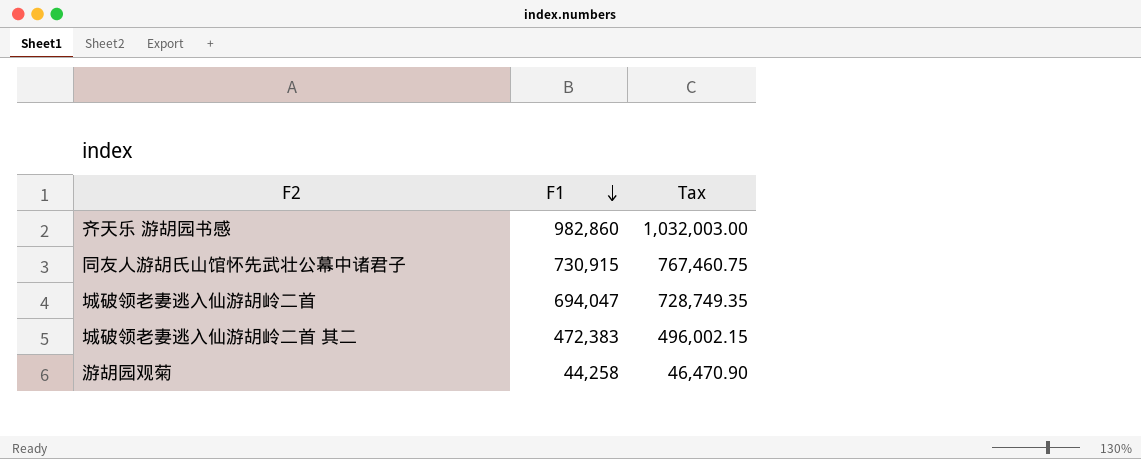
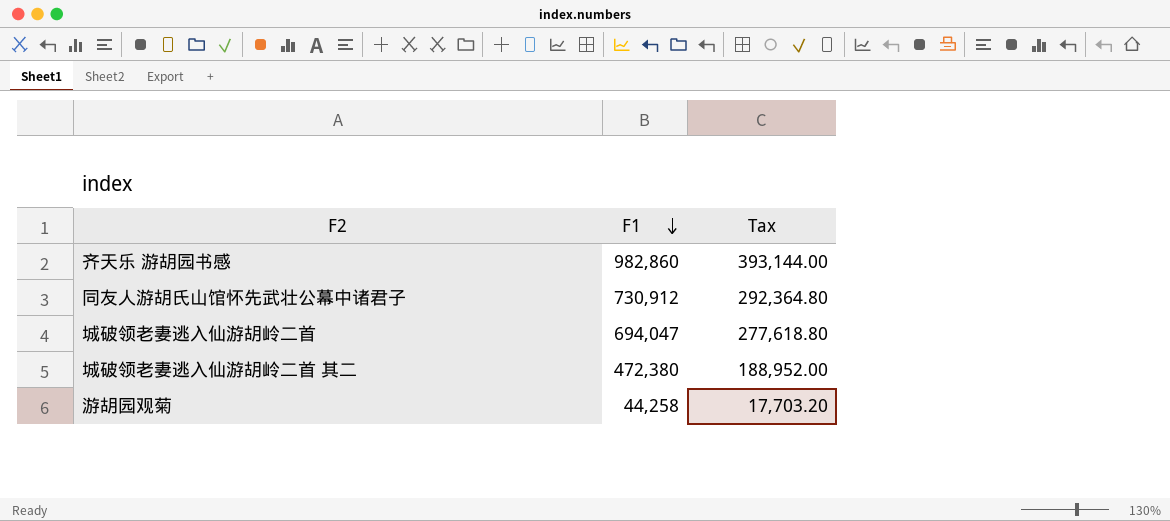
column Tax | formula: [F1] * 1.05 -> [F1] * 0.4
同友人游胡氏山馆怀先武壮公幕中诸君子 | F1: 730,915 -> 730,912
城破领老妻逃入仙游胡岭二首 其二 | F1: 472,383 -> 472,380

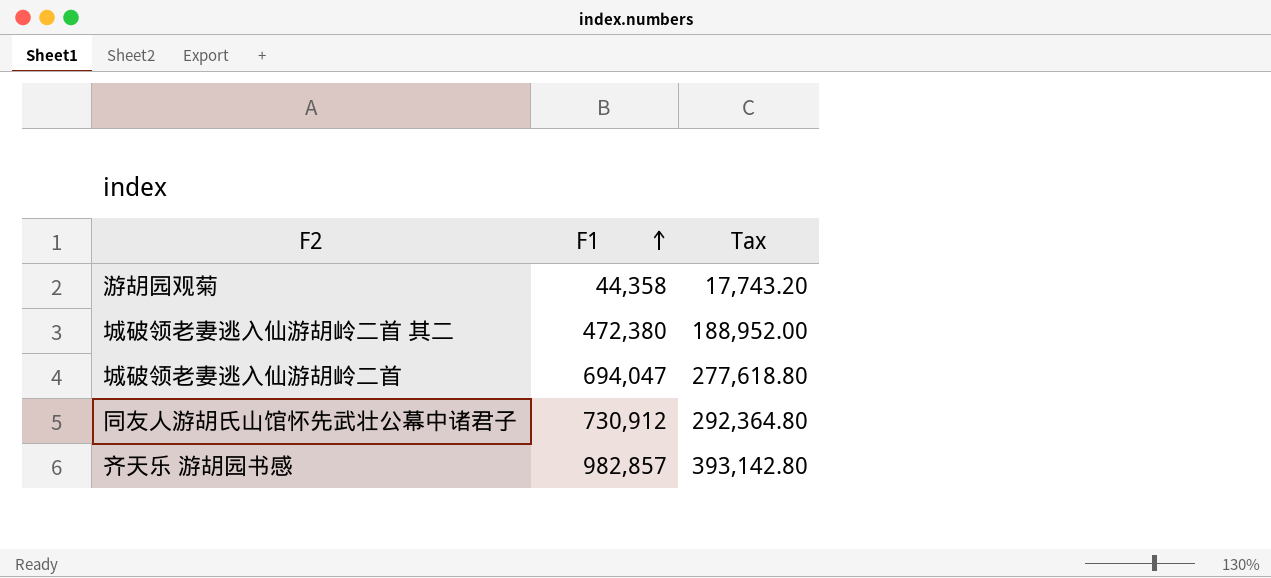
row order: F1 descending -> F1 ascending
游胡园观菊 | F1: 44,258 -> 44,358
游胡园观菊 | Tax: 17,703.20 -> 17,743.20
齐天乐 游胡园书感 | F1: 982,860 -> 982,857
齐天乐 游胡园书感 | Tax: 393,144.00 -> 393,142.80

